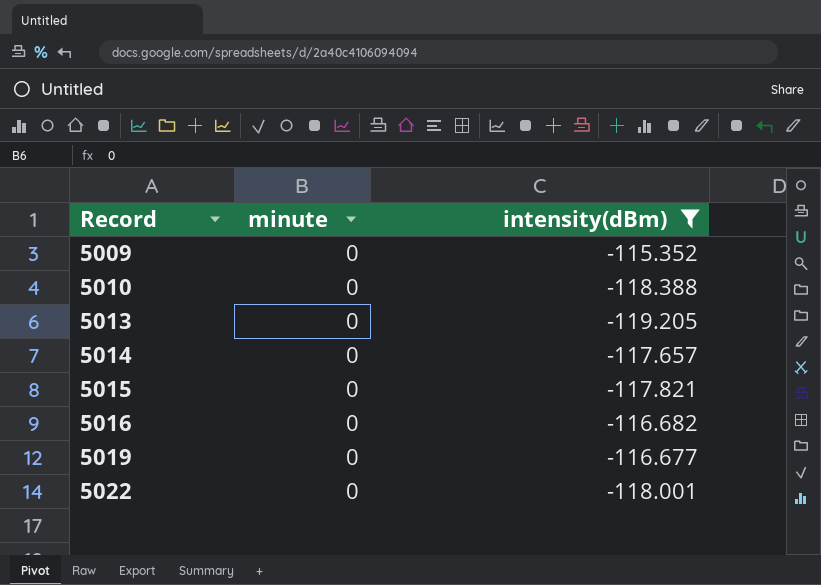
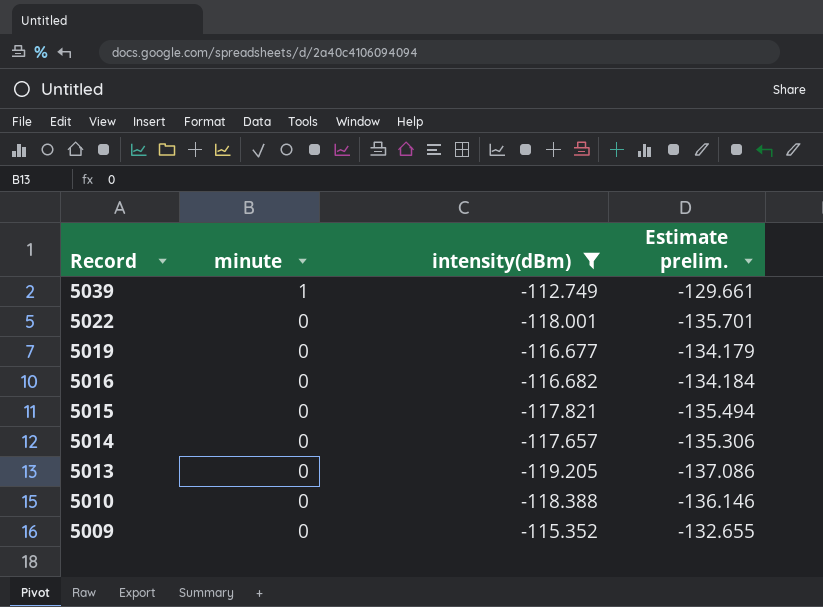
row order: Record ascending -> Record descending
column Estimate prelim. | formula: none -> [intensity(dBm)] * 1.15
row 5039: none -> 1 | -112.749 | -129.661

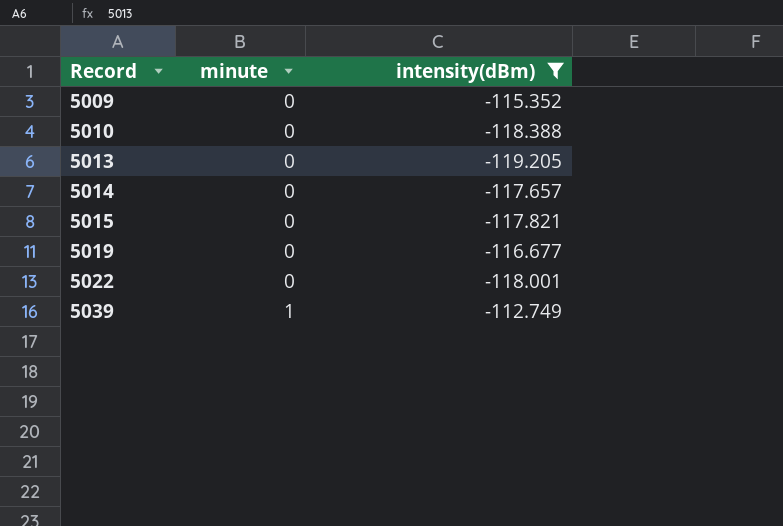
row order: Record descending -> Record ascending
column Estimate prelim. | formula: [intensity(dBm)] * 1.15 -> none
row 5016: 0 | -116.682 | -134.184 -> none

